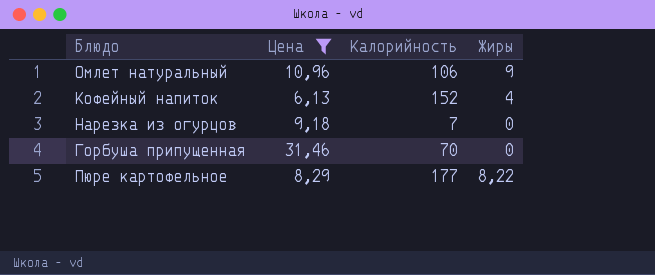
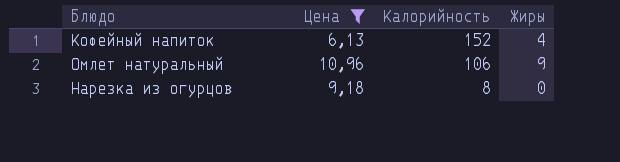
row order: none -> Калорийность descending
row Горбуша припущенная: 31,46 | 70 | 0 -> none
row Пюре картофельное: 8,29 | 177 | 8,22 -> none
Нарезка из огурцов | Калорийность: 7 -> 8

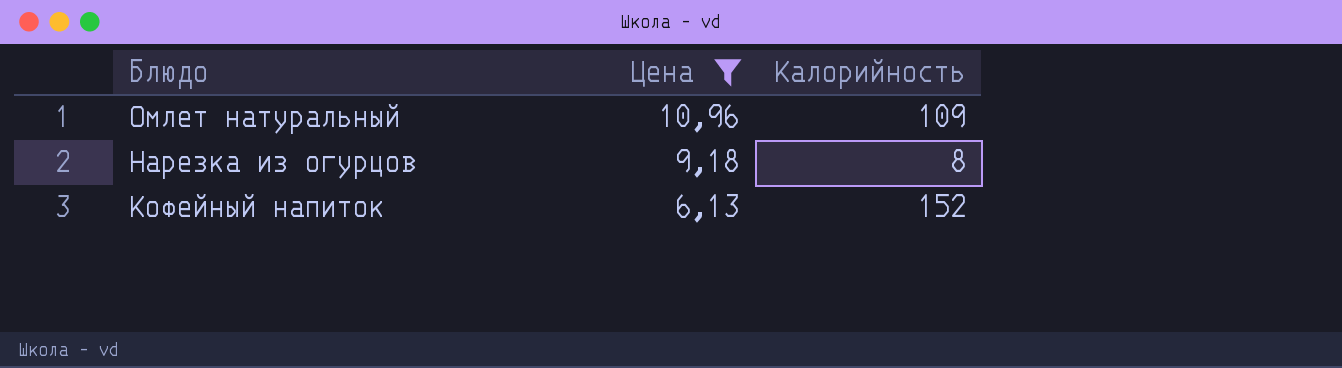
row order: Калорийность descending -> Блюдо descending
column Жиры | position: 4 -> none
Омлет натуральный | Калорийность: 106 -> 109

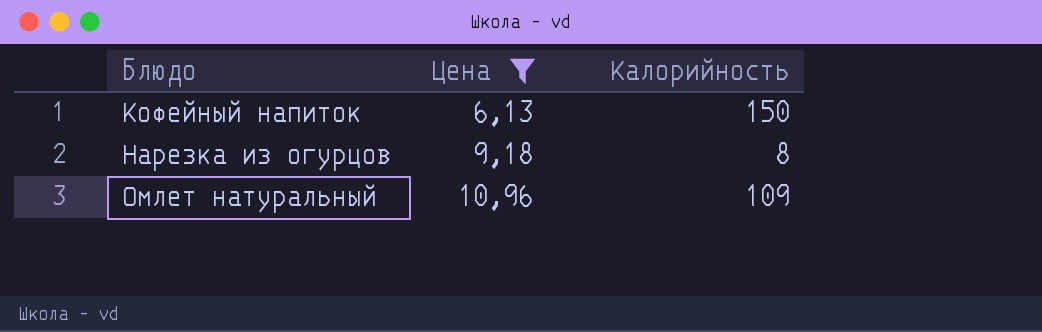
row order: Блюдо descending -> Блюдо ascending
Кофейный напиток | Калорийность: 152 -> 150

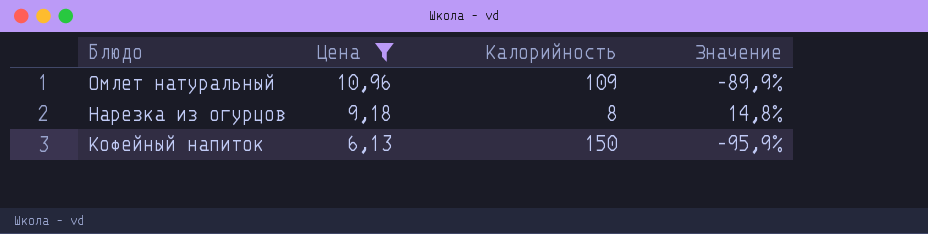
row order: Блюдо ascending -> Блюдо descending
column Значение | formula: none -> ([Цена] - [Калорийность]) / [Калорийность]

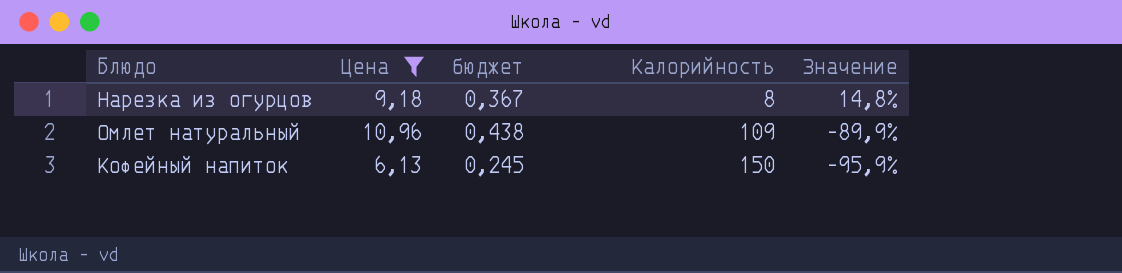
row order: Блюдо descending -> Калорийность ascending
column бюджет | formula: none -> [Цена] * 0,04

